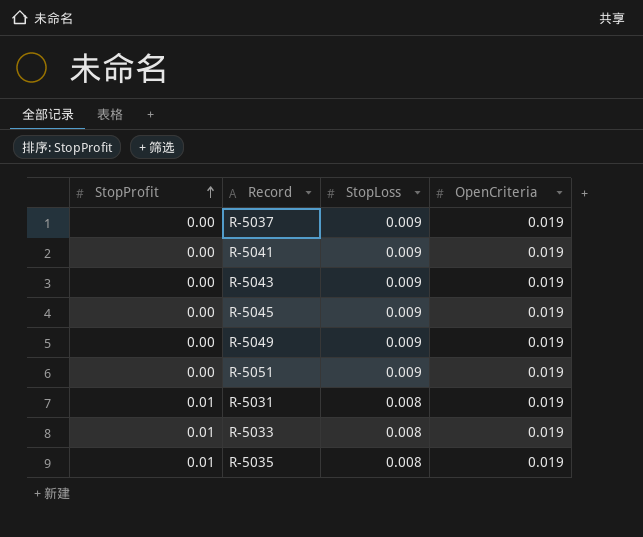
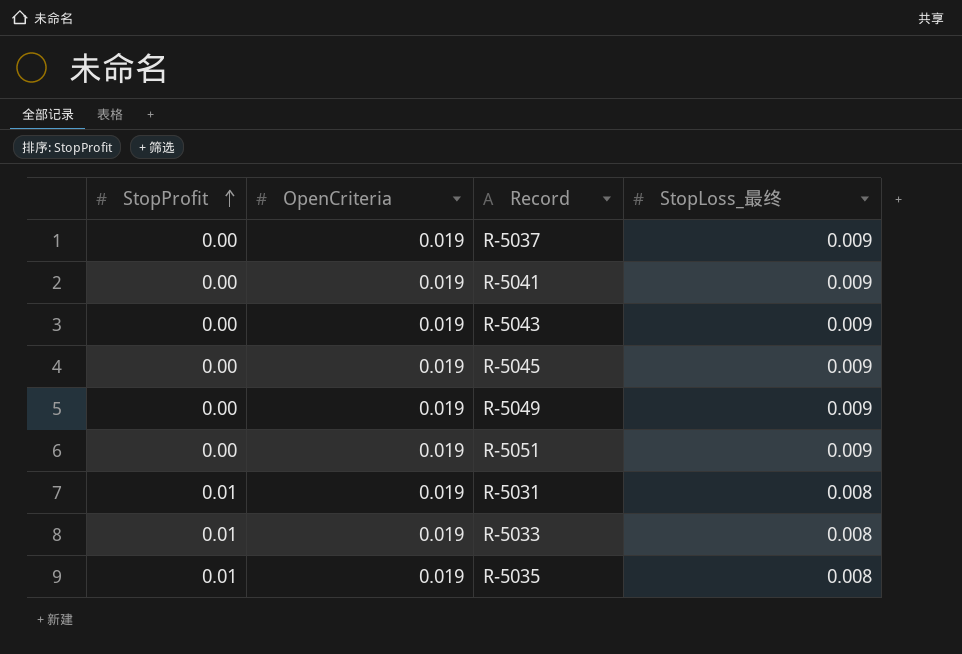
column OpenCriteria | position: 4 -> 2
column name: StopLoss -> StopLoss_最终

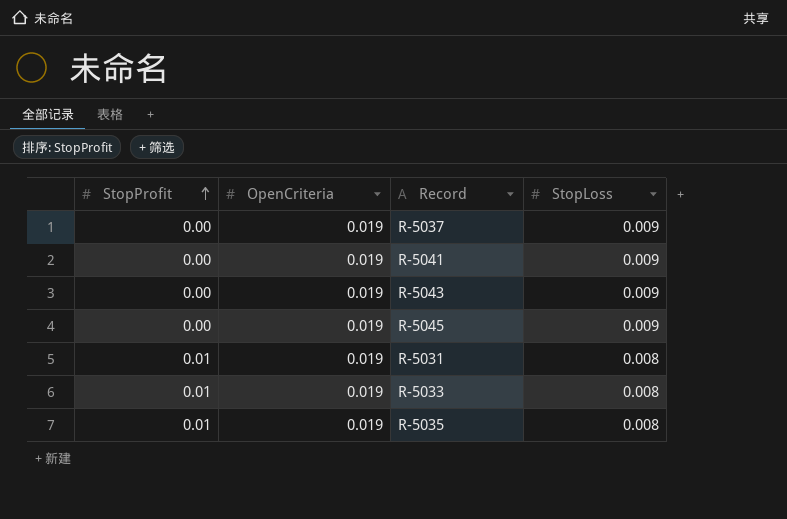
column name: StopLoss_最终 -> StopLoss
row R-5049: 0.00 | 0.019 | 0.009 -> none
row R-5051: 0.00 | 0.019 | 0.009 -> none

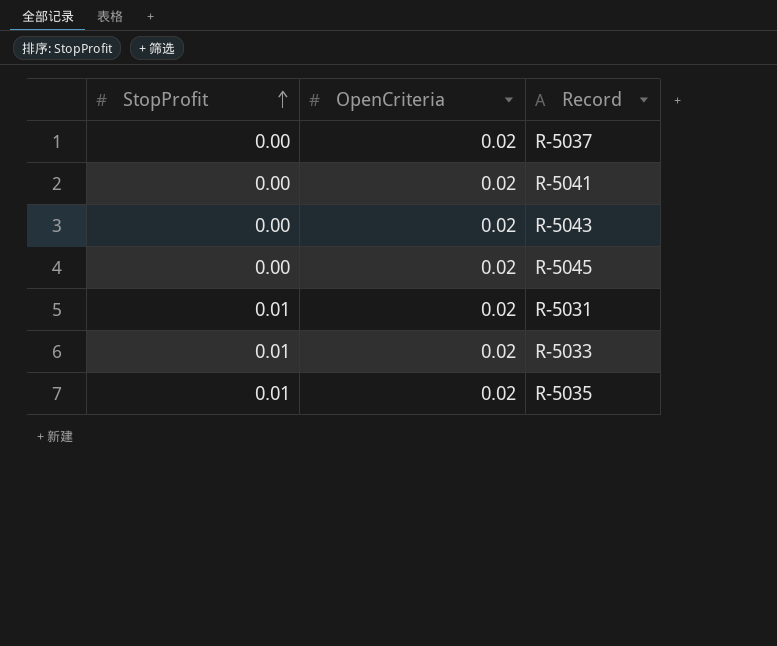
column StopLoss | position: 4 -> none
R-5037 | OpenCriteria: 0.019 -> 0.02
R-5041 | OpenCriteria: 0.019 -> 0.02
R-5043 | OpenCriteria: 0.019 -> 0.02
R-5045 | OpenCriteria: 0.019 -> 0.02
R-5031 | OpenCriteria: 0.019 -> 0.02
R-5033 | OpenCriteria: 0.019 -> 0.02
R-5035 | OpenCriteria: 0.019 -> 0.02

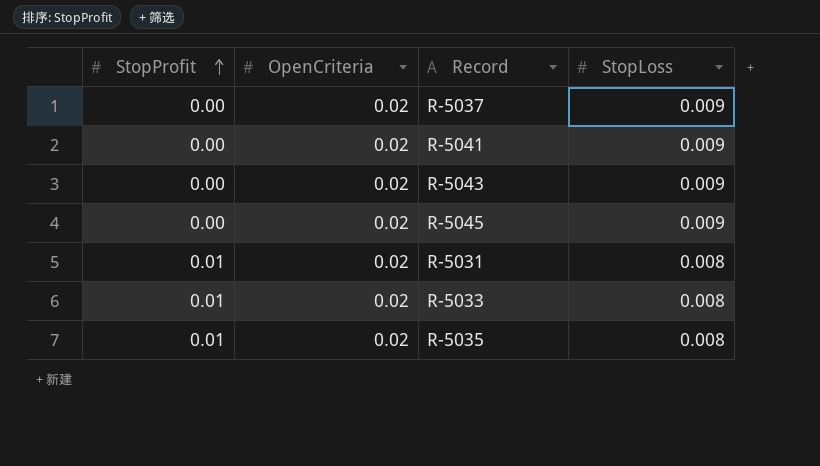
column StopLoss | position: none -> 4

